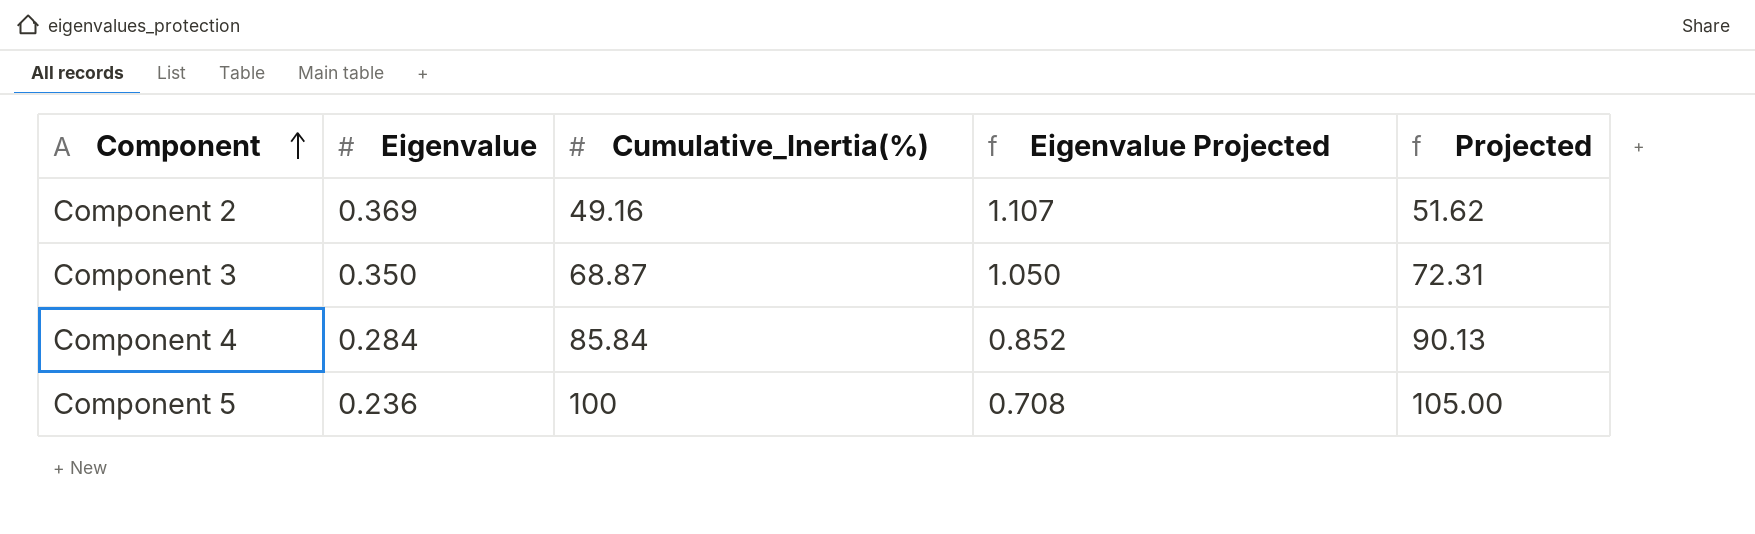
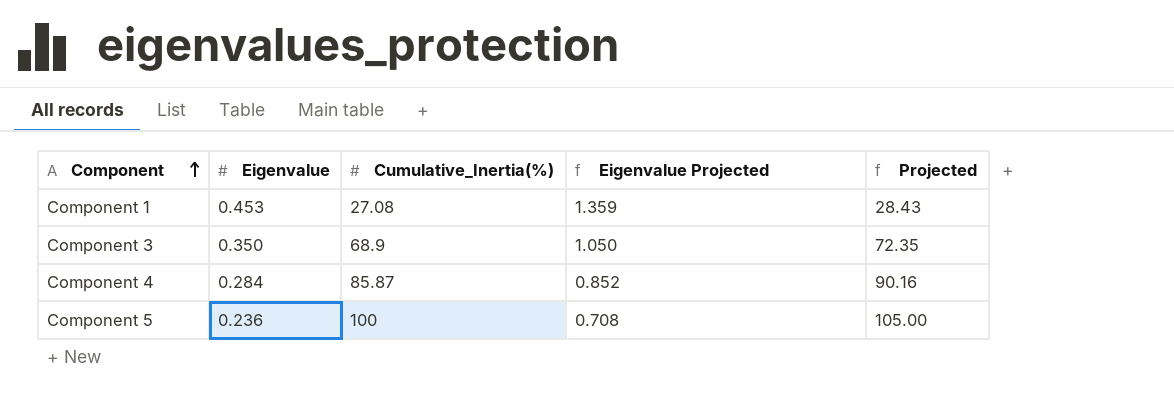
row Component 2: 0.369 | 49.16 | 1.107 | 51.62 -> none
row Component 1: none -> 0.453 | 27.08 | 1.359 | 28.43
Component 3 | Cumulative_Inertia(%): 68.87 -> 68.9
Component 3 | Projected: 72.31 -> 72.35
Component 4 | Cumulative_Inertia(%): 85.84 -> 85.87
Component 4 | Projected: 90.13 -> 90.16

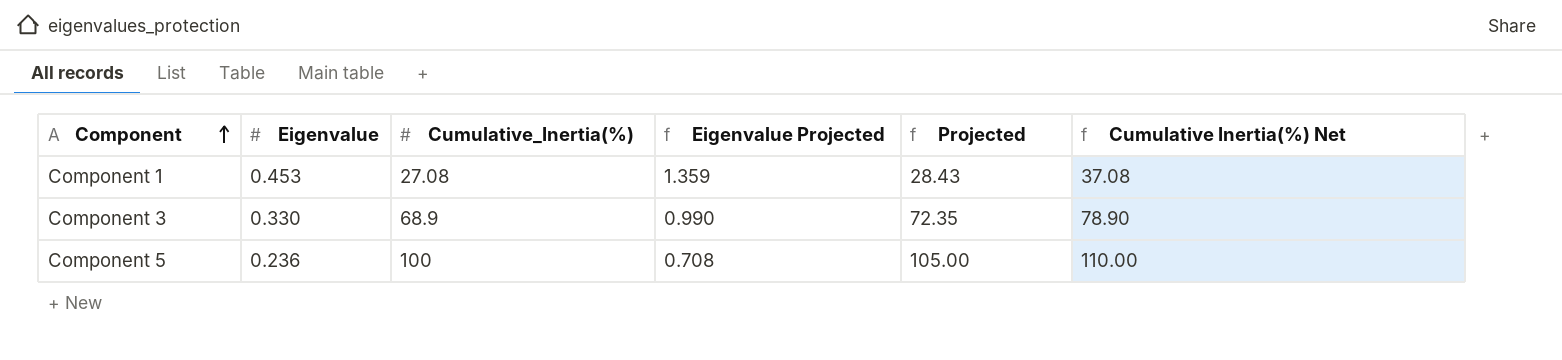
column Cumulative Inertia(%) Net | formula: none -> [Cumulative_Inertia(%)] + 10
row Component 4: 0.284 | 85.87 | 0.852 | 90.16 -> none
Component 3 | Eigenvalue: 0.350 -> 0.330
Component 3 | Eigenvalue Projected: 1.050 -> 0.990

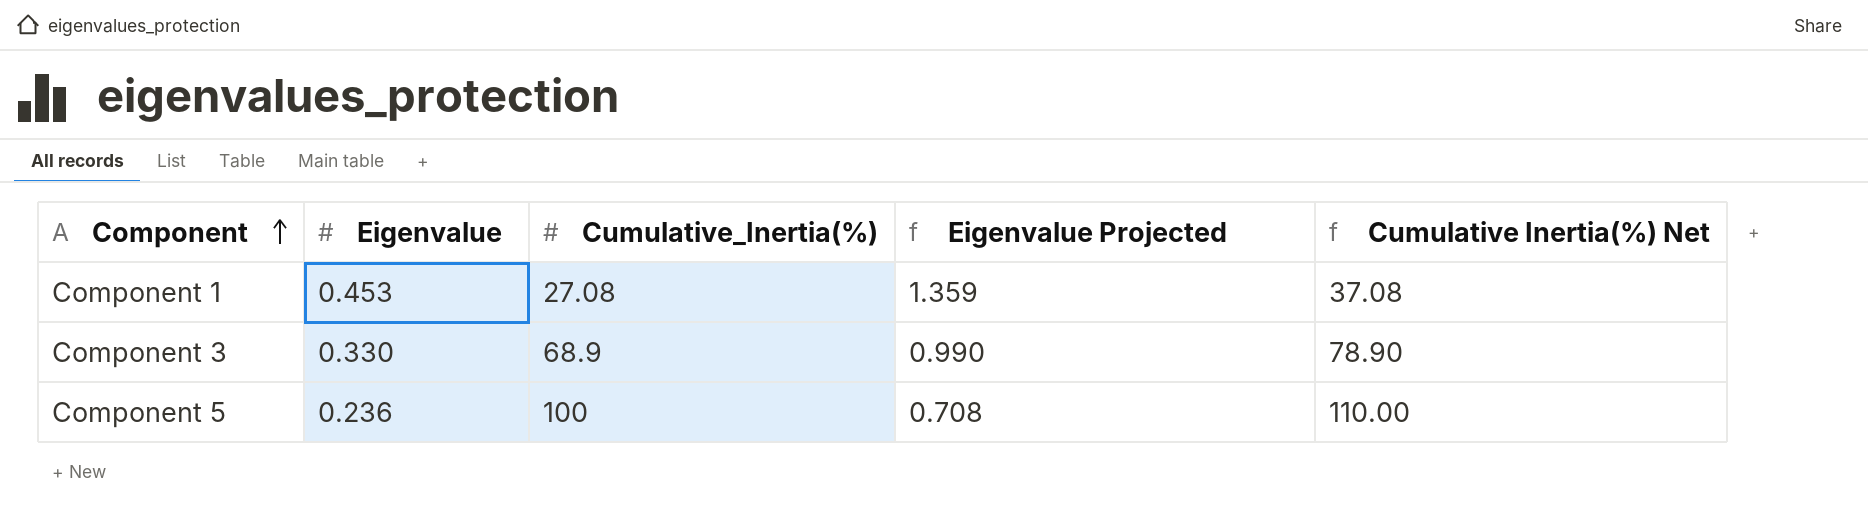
column Projected | formula: [Cumulative_Inertia(%)] * 1.05 -> none

